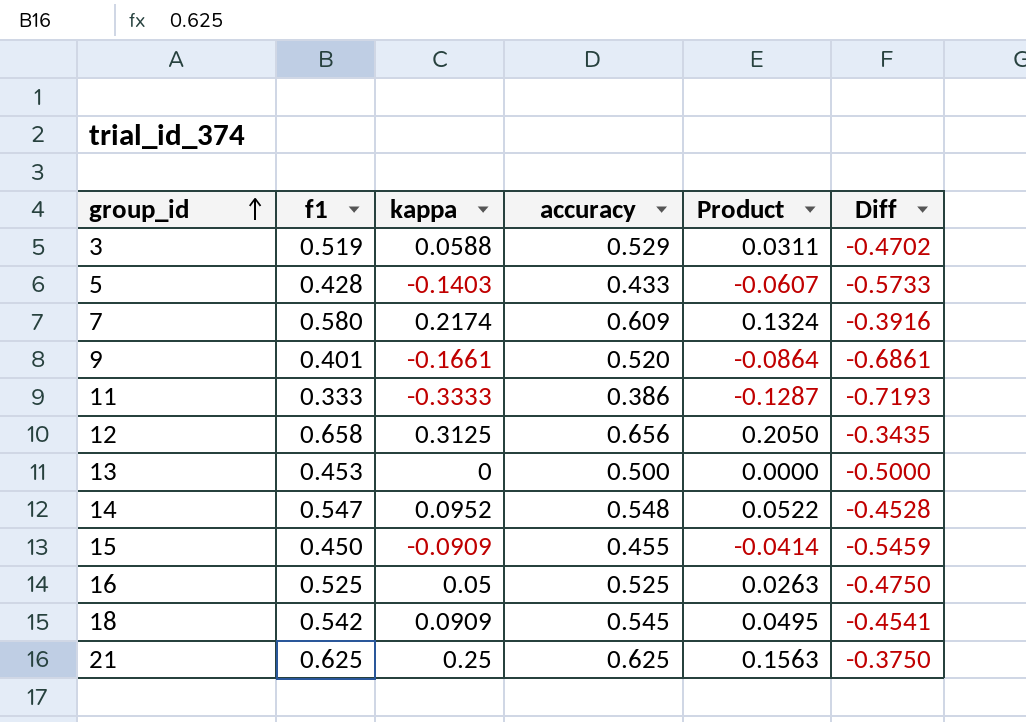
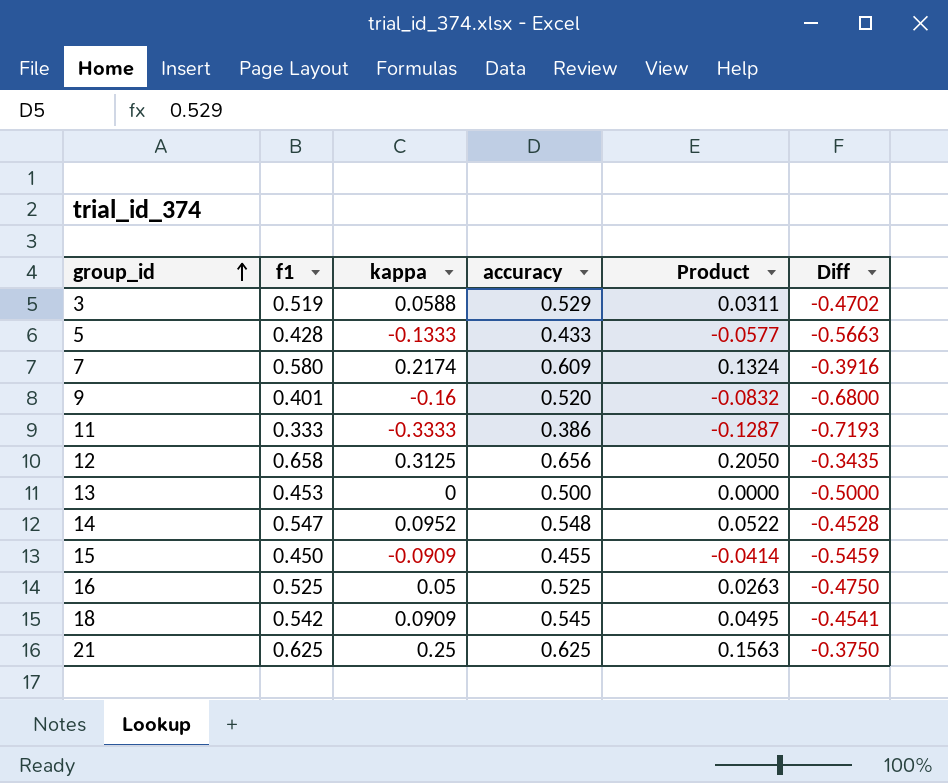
5 | kappa: -0.1403 -> -0.1333
5 | Product: -0.0607 -> -0.0577
5 | Diff: -0.5733 -> -0.5663
9 | kappa: -0.1661 -> -0.16
9 | Product: -0.0864 -> -0.0832
9 | Diff: -0.6861 -> -0.6800

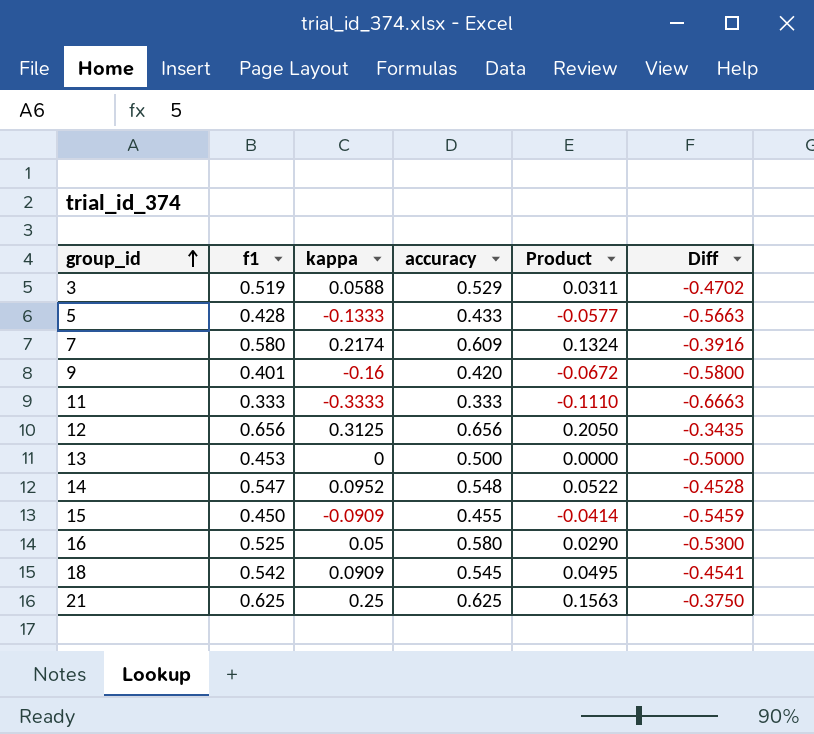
9 | accuracy: 0.520 -> 0.420
9 | Product: -0.0832 -> -0.0672
9 | Diff: -0.6800 -> -0.5800
11 | accuracy: 0.386 -> 0.333
11 | Product: -0.1287 -> -0.1110
11 | Diff: -0.7193 -> -0.6663
12 | f1: 0.658 -> 0.656
16 | accuracy: 0.525 -> 0.580
16 | Product: 0.0263 -> 0.0290
16 | Diff: -0.4750 -> -0.5300

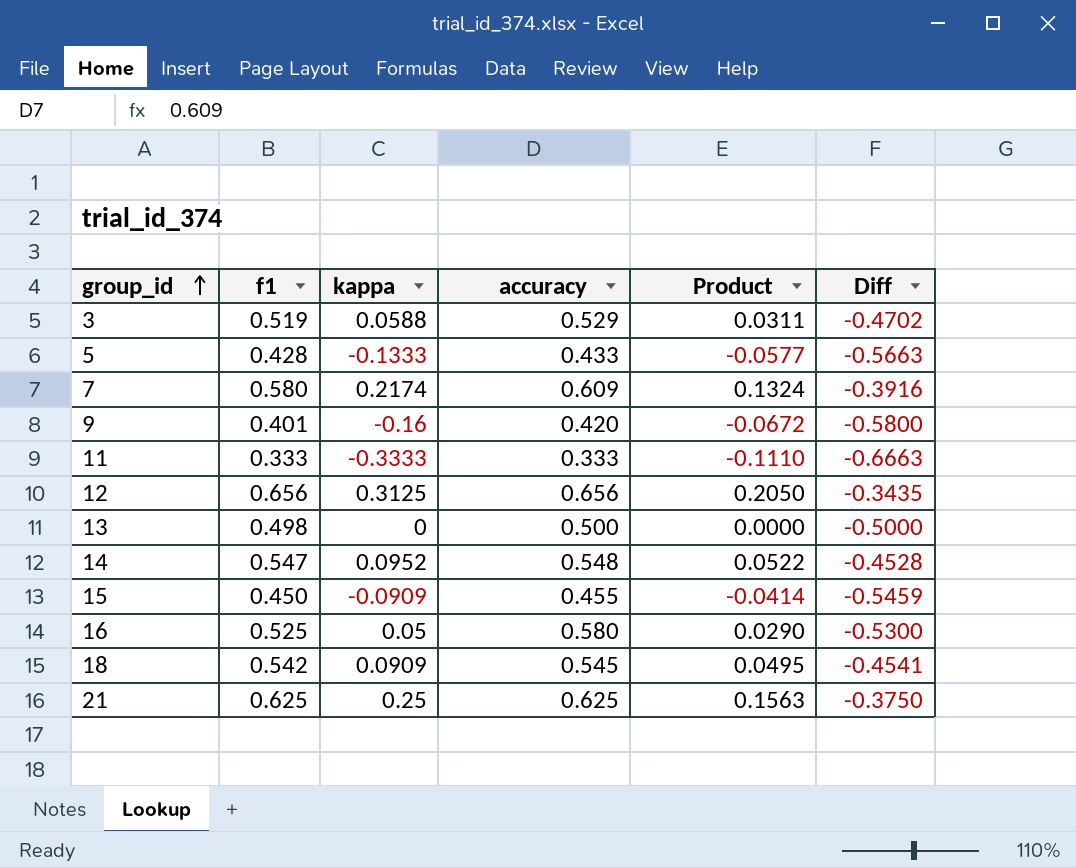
13 | f1: 0.453 -> 0.498

